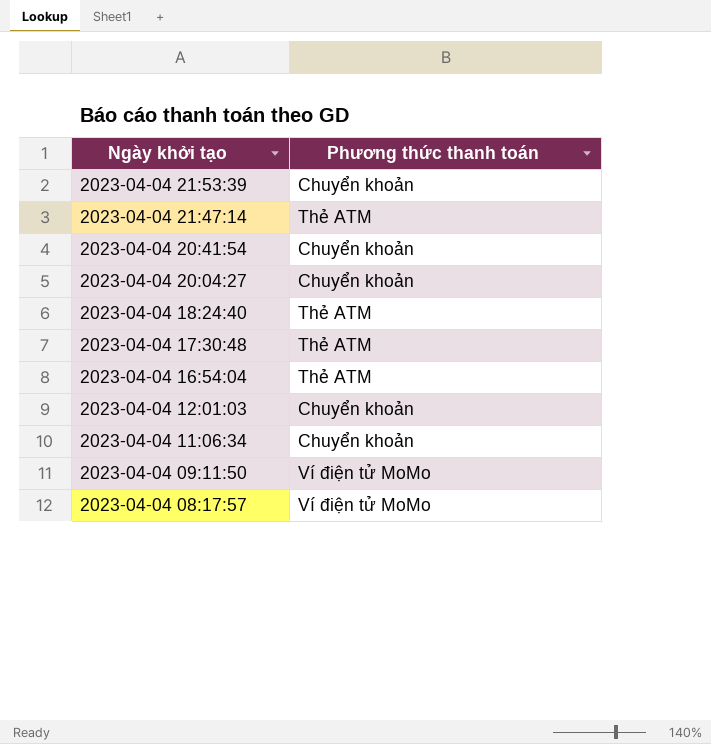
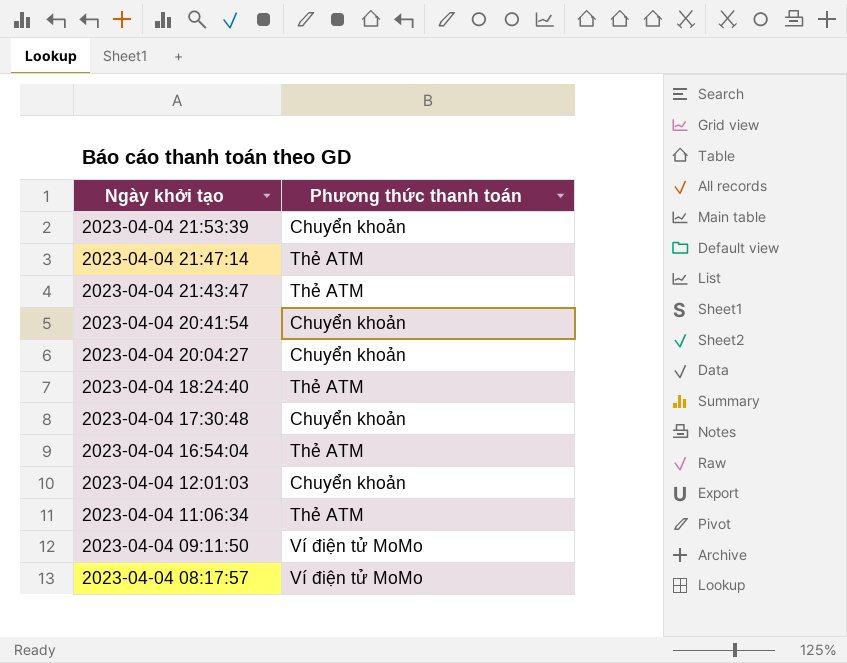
row 2023-04-04 21:43:47: none -> Thẻ ATM
2023-04-04 17:30:48 | Phương thức thanh toán: Thẻ ATM -> Chuyển khoản
2023-04-04 11:06:34 | Phương thức thanh toán: Chuyển khoản -> Thẻ ATM

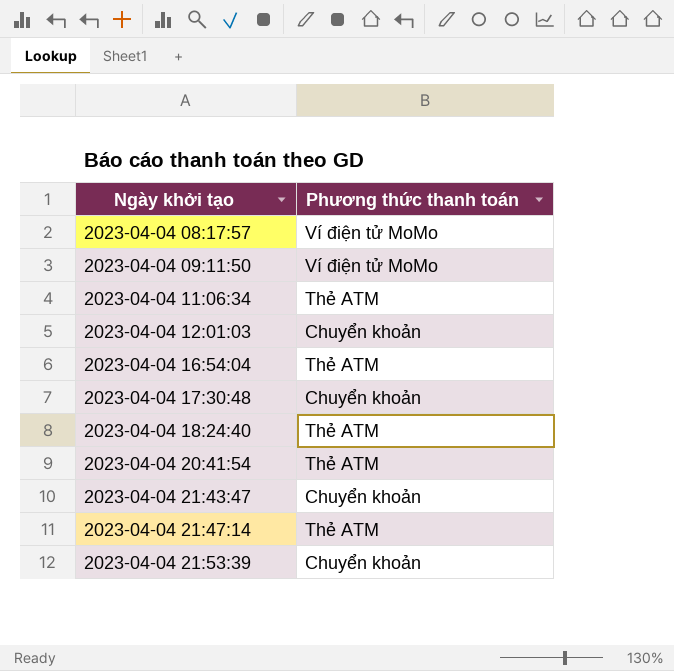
row order: Ngày khởi tạo descending -> Ngày khởi tạo ascending
row 2023-04-04 20:04:27: Chuyển khoản -> none
2023-04-04 20:41:54 | Phương thức thanh toán: Chuyển khoản -> Thẻ ATM
2023-04-04 21:43:47 | Phương thức thanh toán: Thẻ ATM -> Chuyển khoản

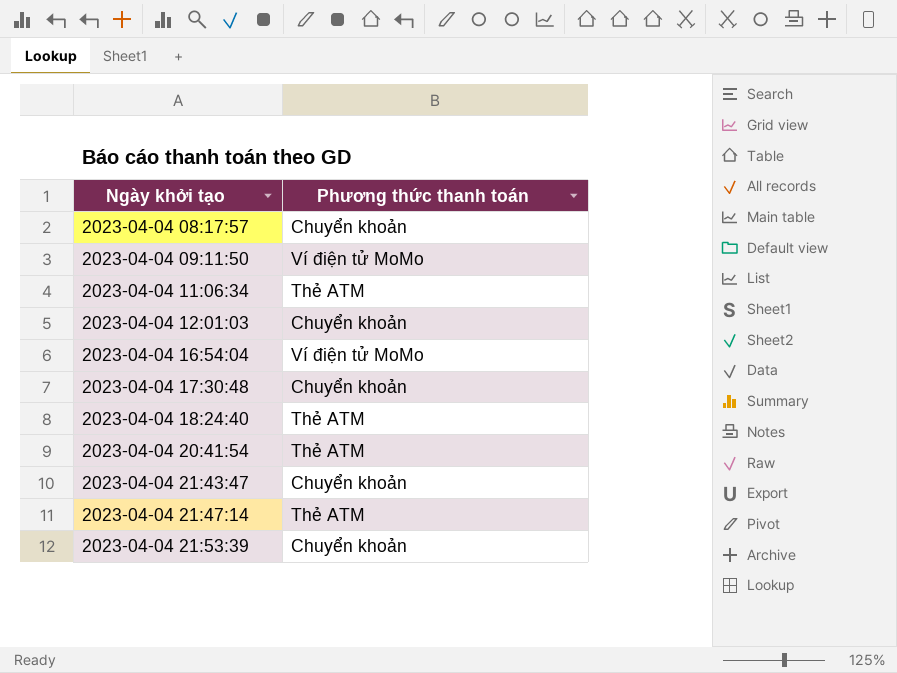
2023-04-04 08:17:57 | Phương thức thanh toán: Ví điện tử MoMo -> Chuyển khoản
2023-04-04 16:54:04 | Phương thức thanh toán: Thẻ ATM -> Ví điện tử MoMo

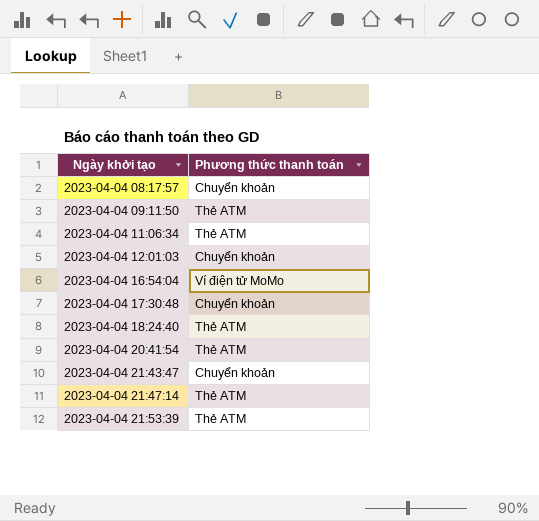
2023-04-04 09:11:50 | Phương thức thanh toán: Ví điện tử MoMo -> Thẻ ATM
2023-04-04 21:53:39 | Phương thức thanh toán: Chuyển khoản -> Thẻ ATM

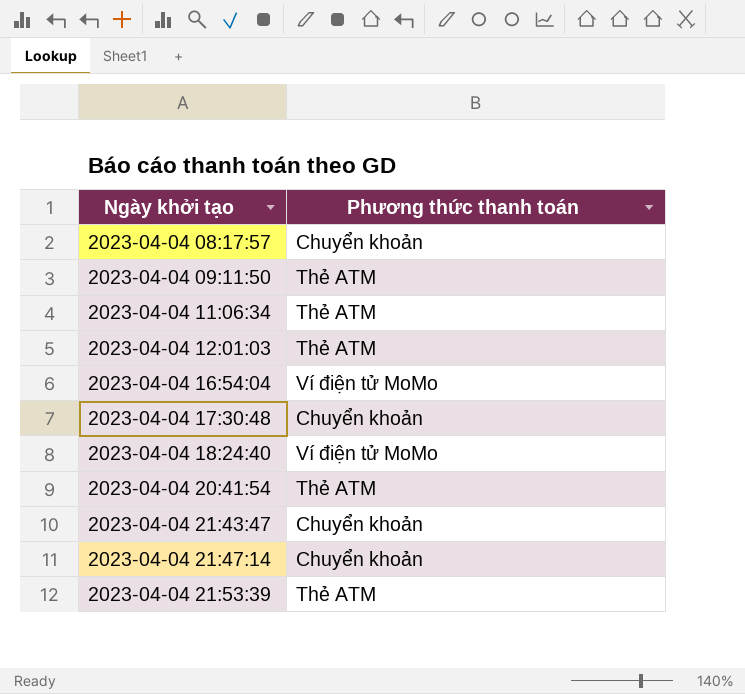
2023-04-04 12:01:03 | Phương thức thanh toán: Chuyển khoản -> Thẻ ATM
2023-04-04 18:24:40 | Phương thức thanh toán: Thẻ ATM -> Ví điện tử MoMo
2023-04-04 21:47:14 | Phương thức thanh toán: Thẻ ATM -> Chuyển khoản

